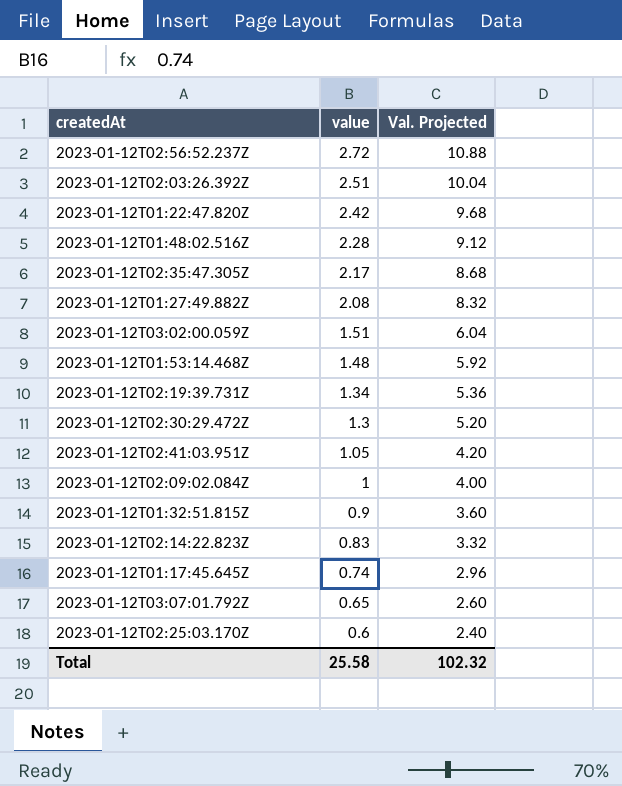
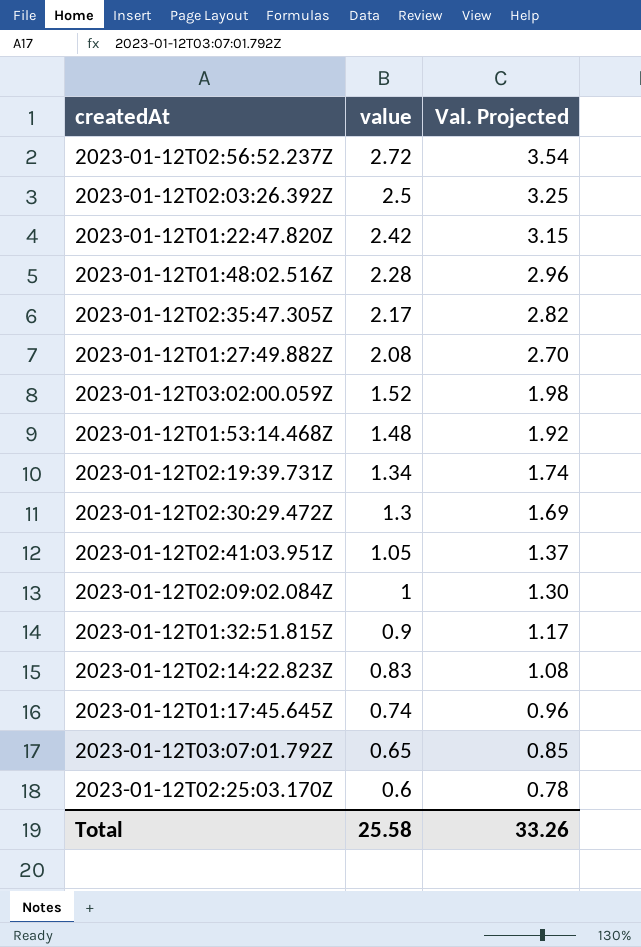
column Val. Projected | formula: [value] * 4 -> [value] * 1.3
2023-01-12T02:03:26.392Z | value: 2.51 -> 2.5
2023-01-12T03:02:00.059Z | value: 1.51 -> 1.52
Total | Val. Projected: 102.32 -> 33.26

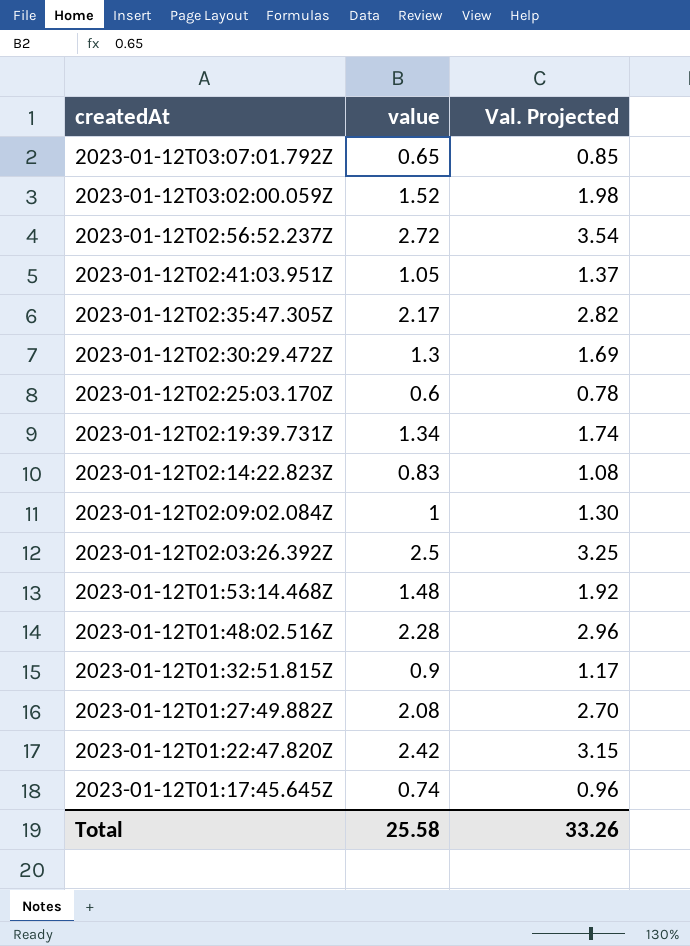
row order: value descending -> createdAt descending

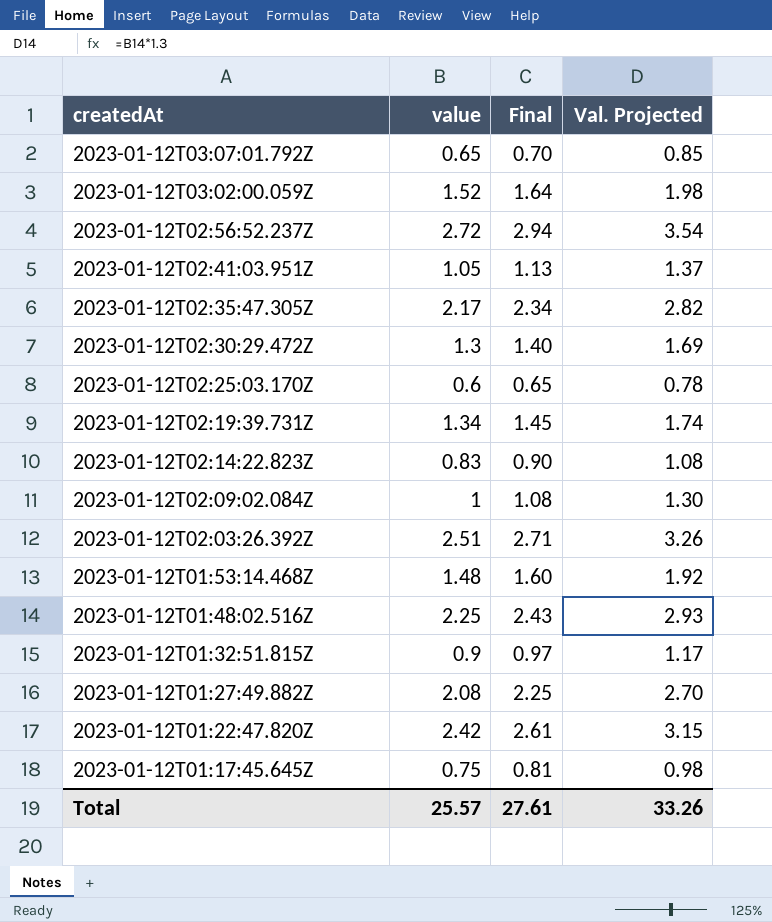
column Final | formula: none -> [value] * 1.08
2023-01-12T02:03:26.392Z | value: 2.5 -> 2.51
2023-01-12T02:03:26.392Z | Val. Projected: 3.25 -> 3.26
2023-01-12T01:48:02.516Z | value: 2.28 -> 2.25
2023-01-12T01:48:02.516Z | Val. Projected: 2.96 -> 2.93
2023-01-12T01:17:45.645Z | value: 0.74 -> 0.75
2023-01-12T01:17:45.645Z | Val. Projected: 0.96 -> 0.98
Total | value: 25.58 -> 25.57

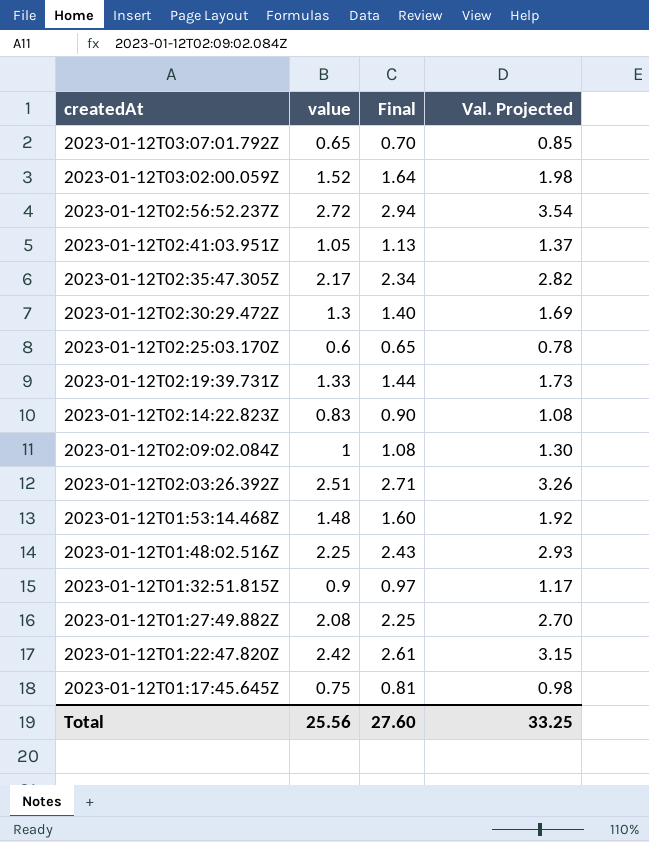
2023-01-12T02:19:39.731Z | value: 1.34 -> 1.33
2023-01-12T02:19:39.731Z | Final: 1.45 -> 1.44
2023-01-12T02:19:39.731Z | Val. Projected: 1.74 -> 1.73
Total | value: 25.57 -> 25.56
Total | Final: 27.61 -> 27.60
Total | Val. Projected: 33.26 -> 33.25

